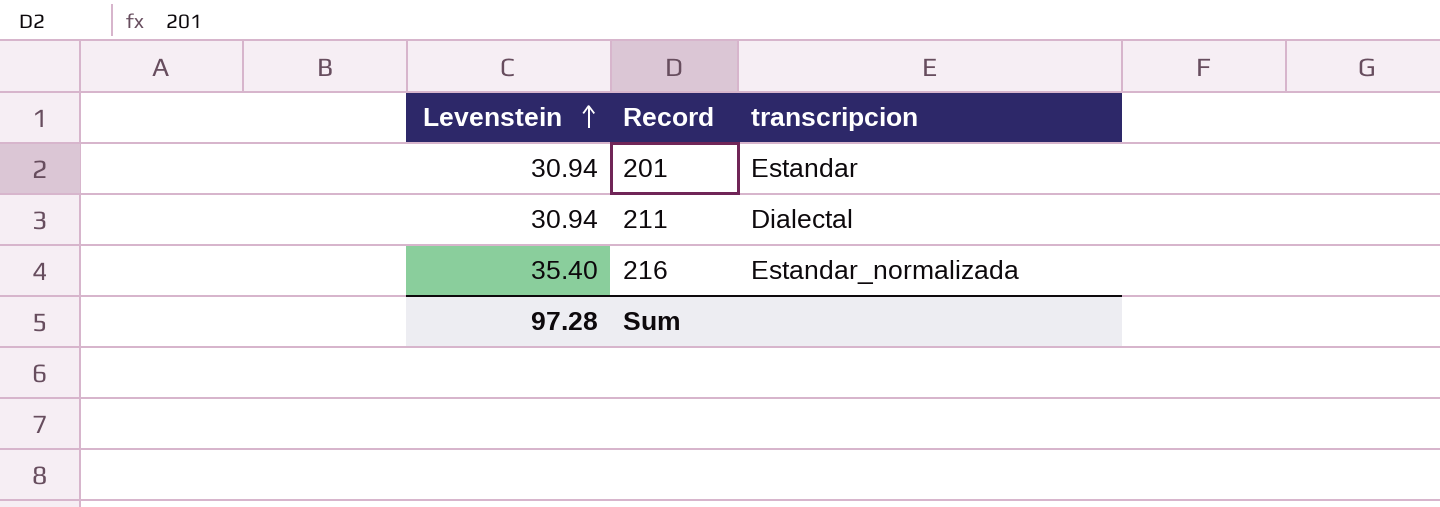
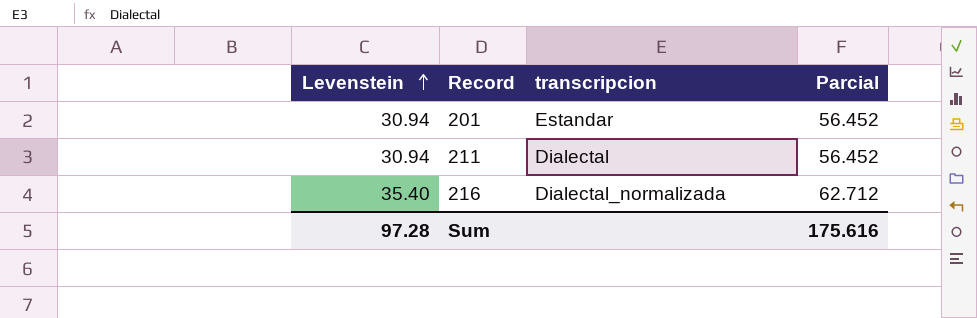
column Parcial | position: none -> 4
216 | transcripcion: Estandar_normalizada -> Dialectal_normalizada

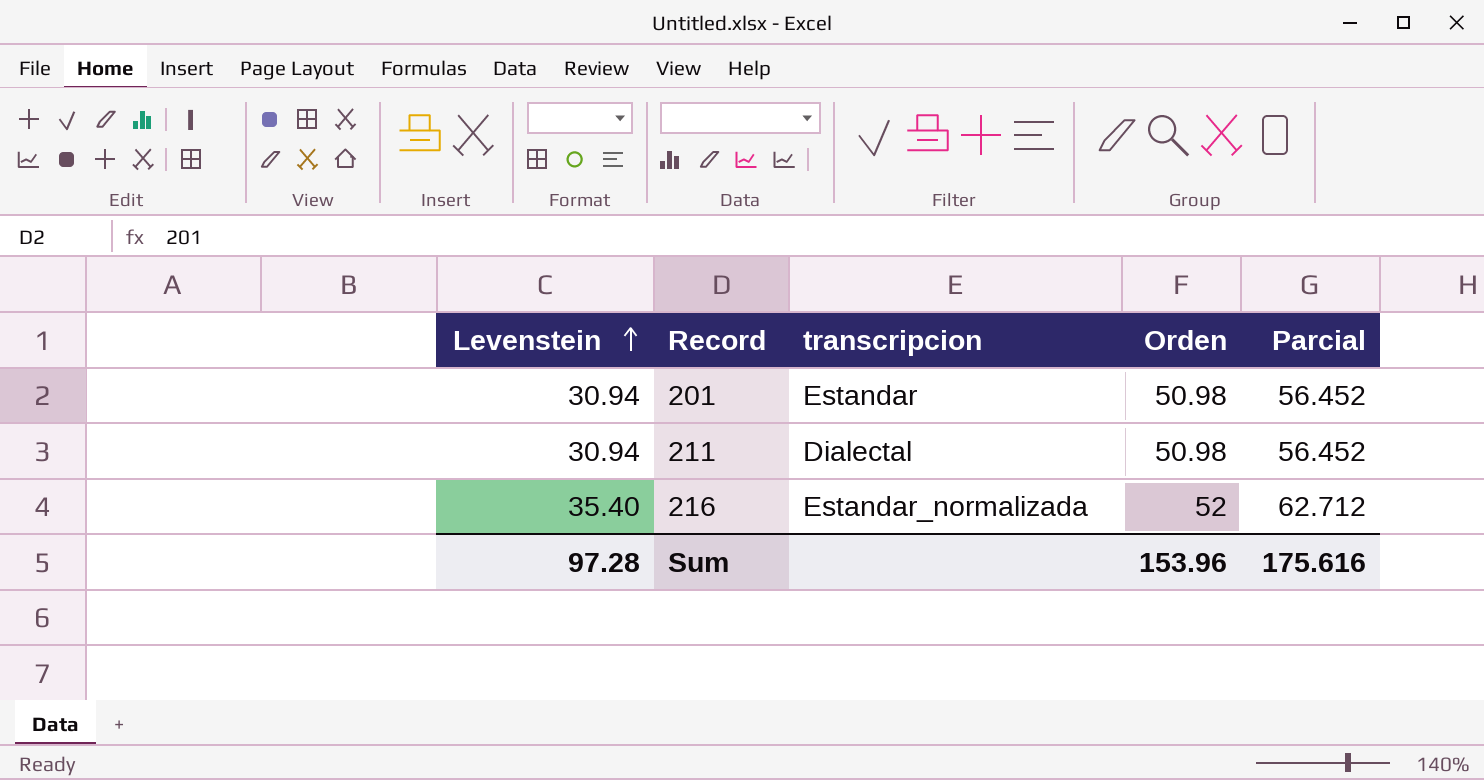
column Orden | position: none -> 4
216 | transcripcion: Dialectal_normalizada -> Estandar_normalizada

